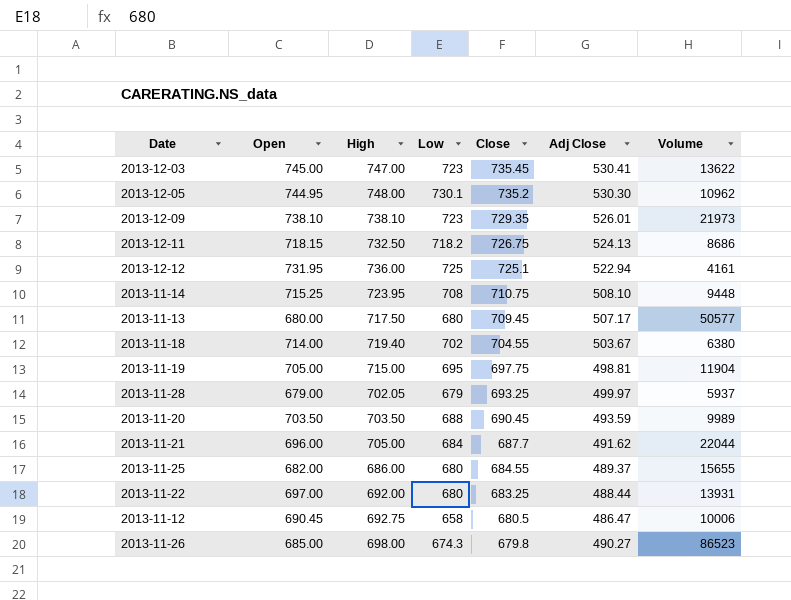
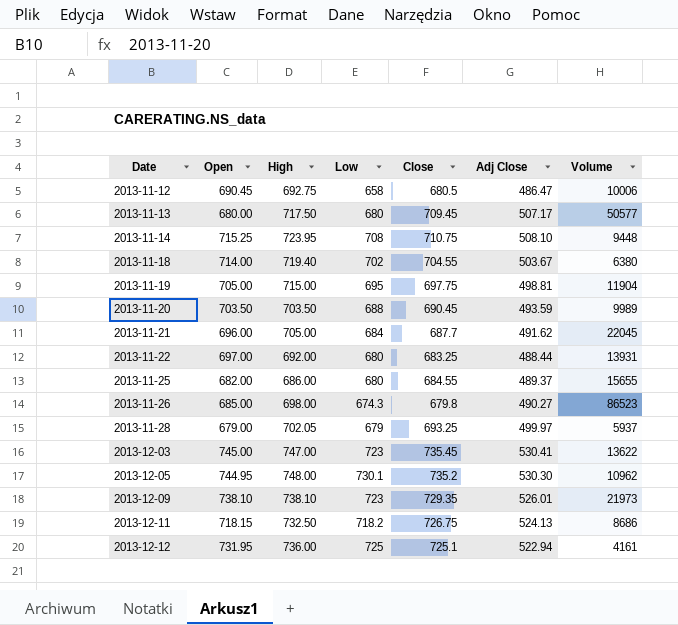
row order: Close descending -> Date ascending
2013-11-21 | Volume: 22044 -> 22045

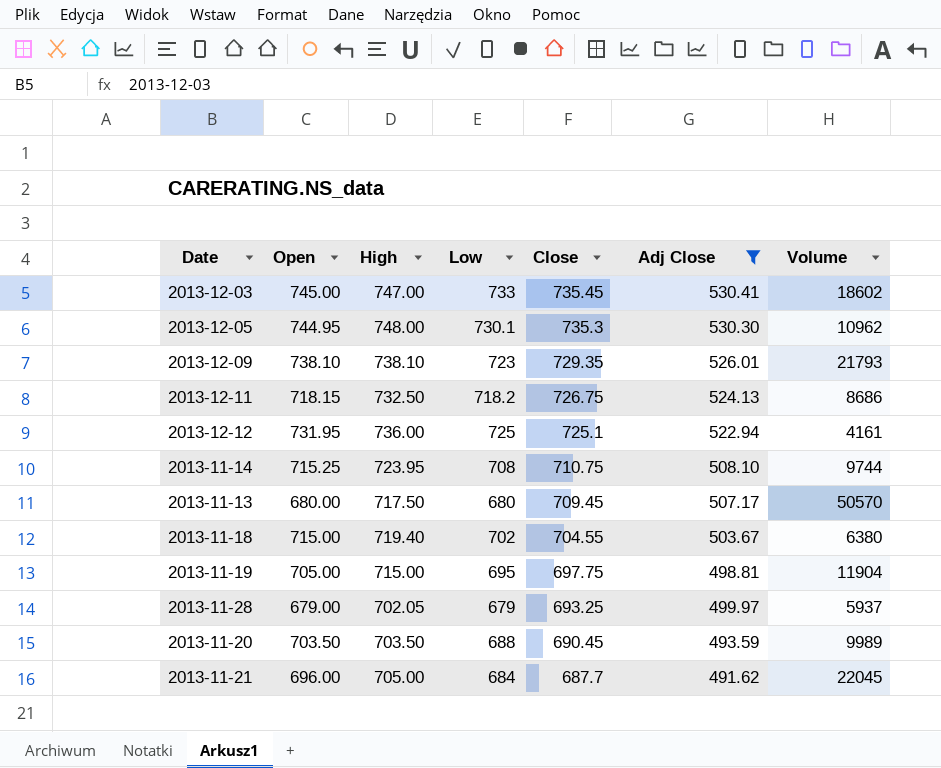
filter: none -> Adj Close >= 491.62
row order: Date ascending -> Close descending
2013-12-03 | Low: 723 -> 733
2013-12-03 | Volume: 13622 -> 18602
2013-12-05 | Close: 735.2 -> 735.3
2013-12-09 | Volume: 21973 -> 21793
2013-11-14 | Volume: 9448 -> 9744
2013-11-13 | Volume: 50577 -> 50570
2013-11-18 | Open: 714.00 -> 715.00

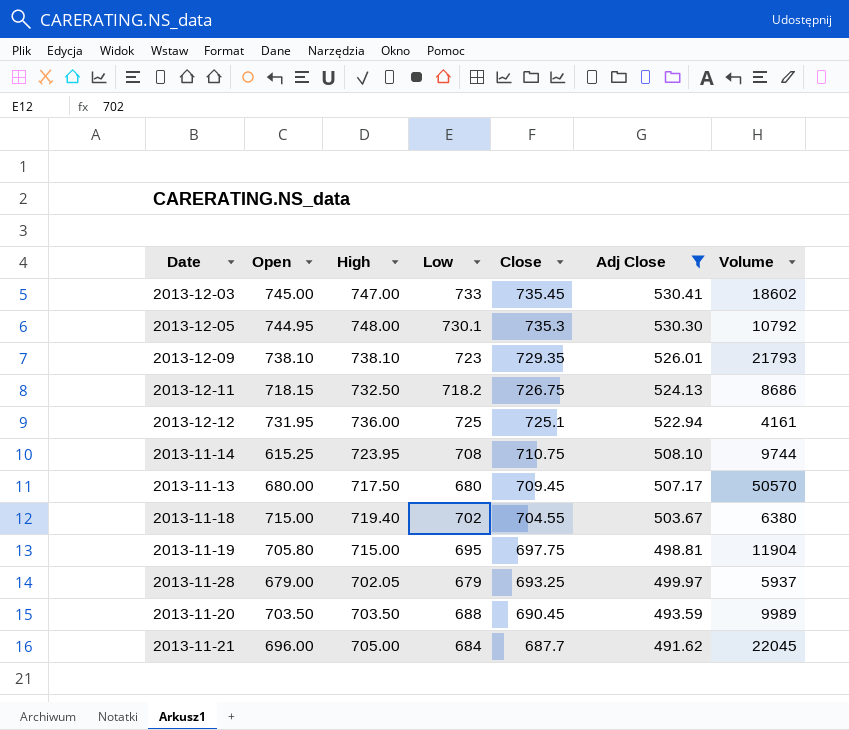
2013-12-05 | Volume: 10962 -> 10792
2013-11-14 | Open: 715.25 -> 615.25
2013-11-19 | Open: 705.00 -> 705.80

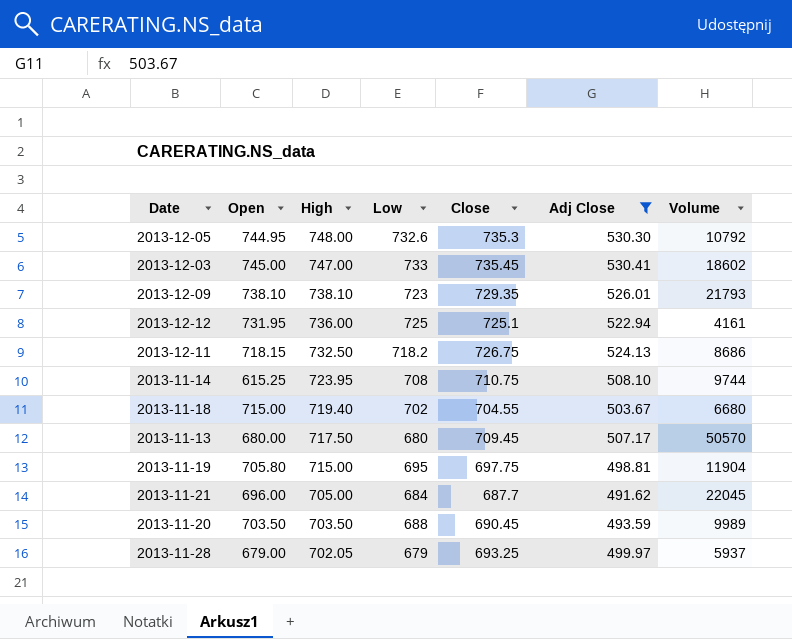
row order: Close descending -> High descending
2013-12-05 | Low: 730.1 -> 732.6
2013-11-18 | Volume: 6380 -> 6680

